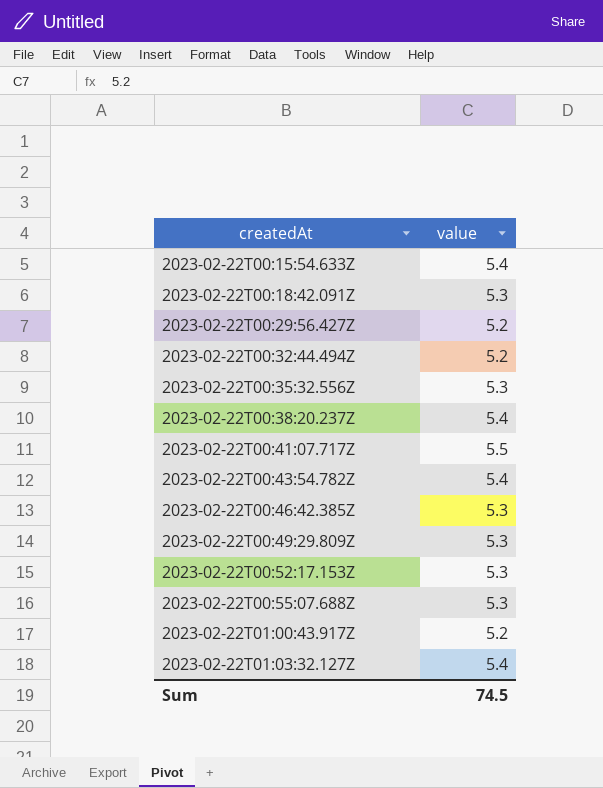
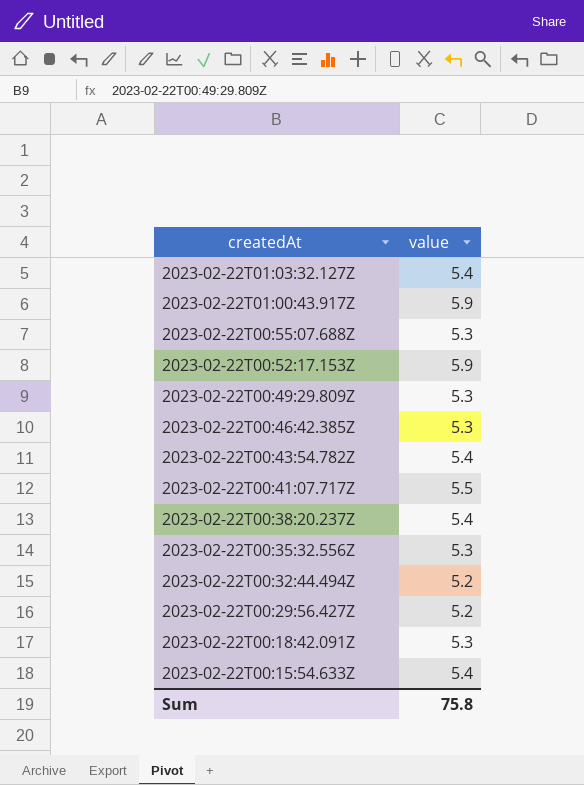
row order: createdAt ascending -> createdAt descending
2023-02-22T01:00:43.917Z | value: 5.2 -> 5.9
2023-02-22T00:52:17.153Z | value: 5.3 -> 5.9
Sum | value: 74.5 -> 75.8

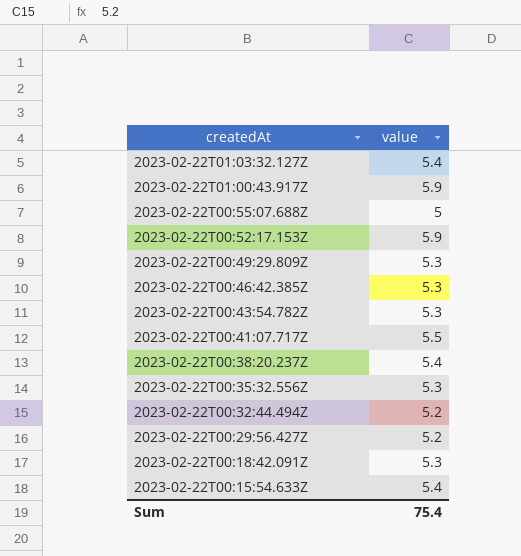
2023-02-22T00:55:07.688Z | value: 5.3 -> 5
2023-02-22T00:43:54.782Z | value: 5.4 -> 5.3
Sum | value: 75.8 -> 75.4

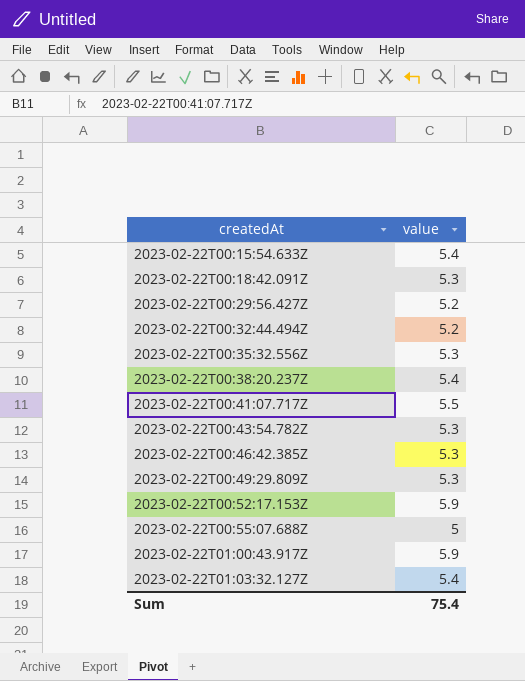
row order: createdAt descending -> createdAt ascending

